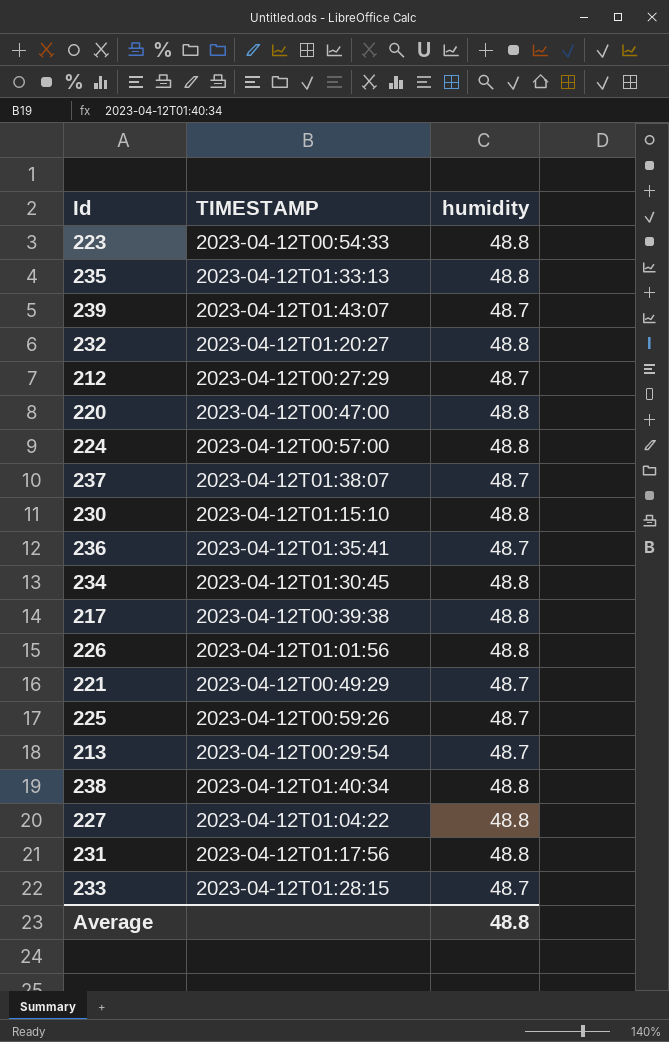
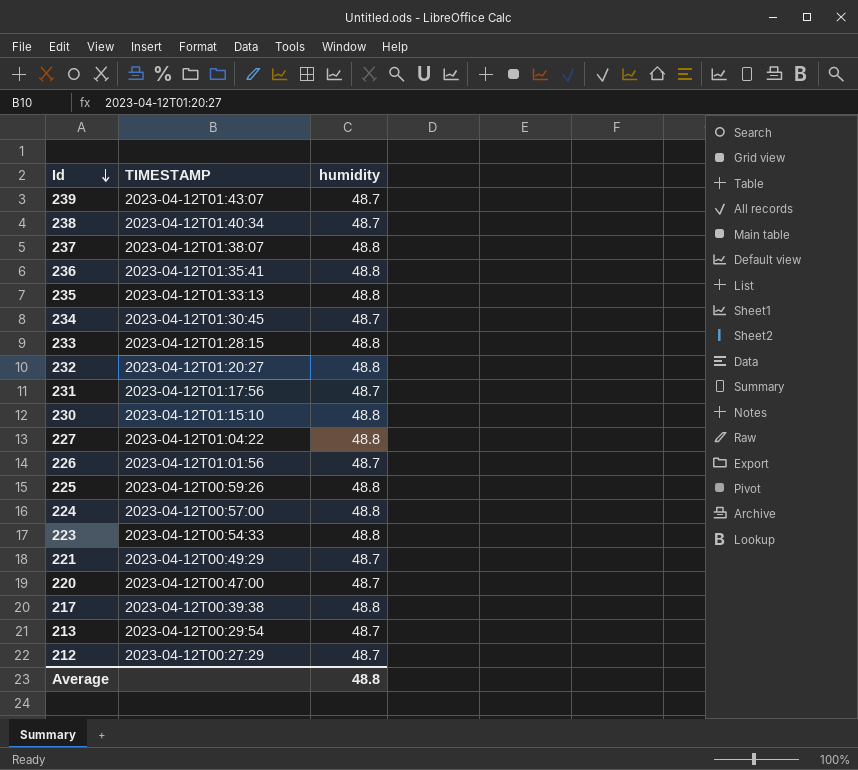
row order: none -> Id descending
238 | humidity: 48.8 -> 48.7
237 | humidity: 48.7 -> 48.8
236 | humidity: 48.7 -> 48.8
234 | humidity: 48.8 -> 48.7
233 | humidity: 48.7 -> 48.8
231 | humidity: 48.8 -> 48.7
226 | humidity: 48.8 -> 48.7
225 | humidity: 48.7 -> 48.8
220 | humidity: 48.8 -> 48.7

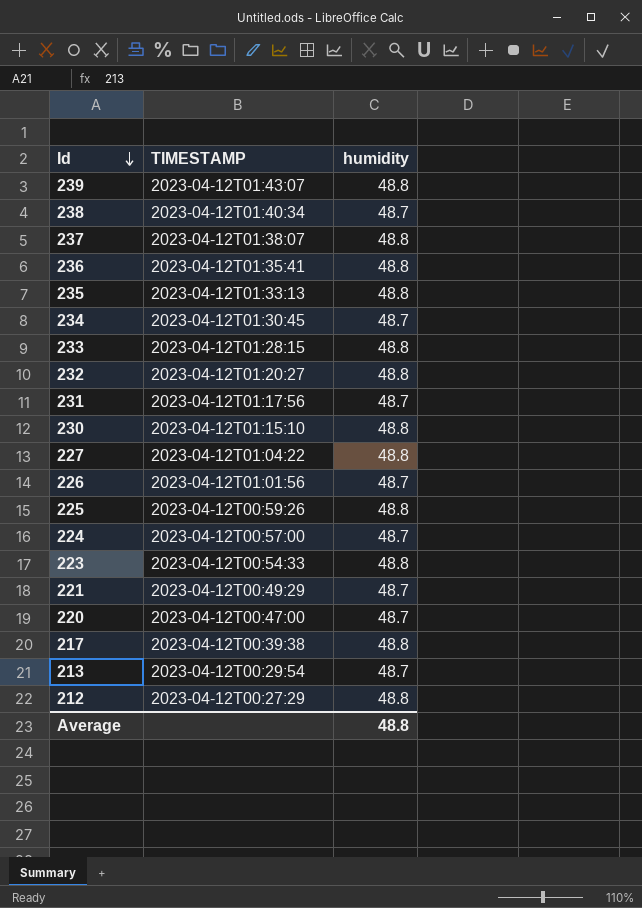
239 | humidity: 48.7 -> 48.8
224 | humidity: 48.8 -> 48.7
212 | humidity: 48.7 -> 48.8

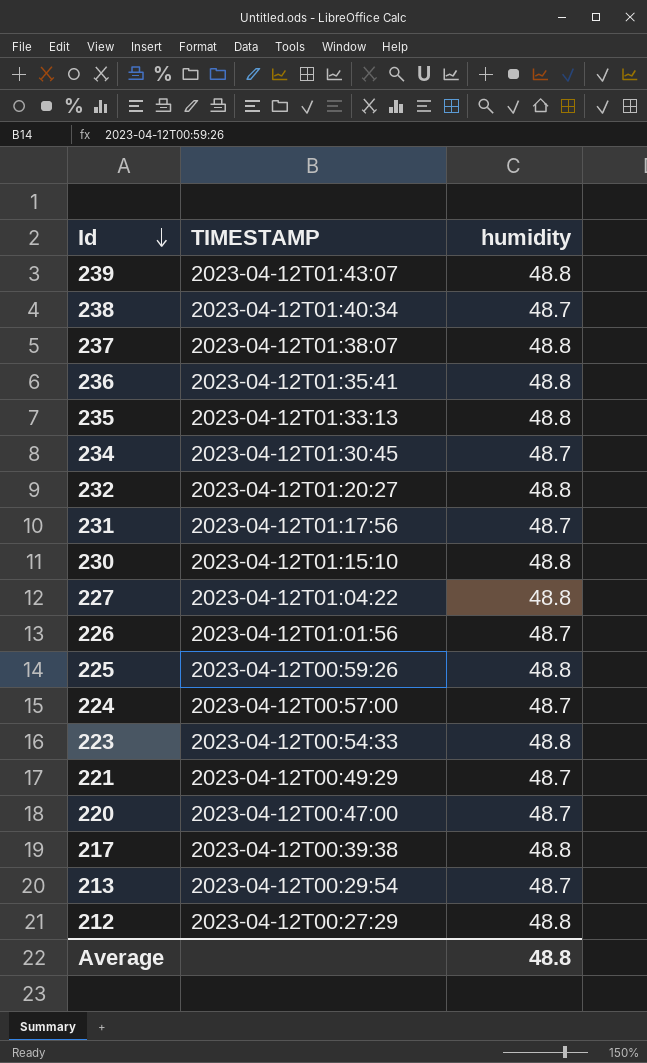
row 233: 2023-04-12T01:28:15 | 48.8 -> none

